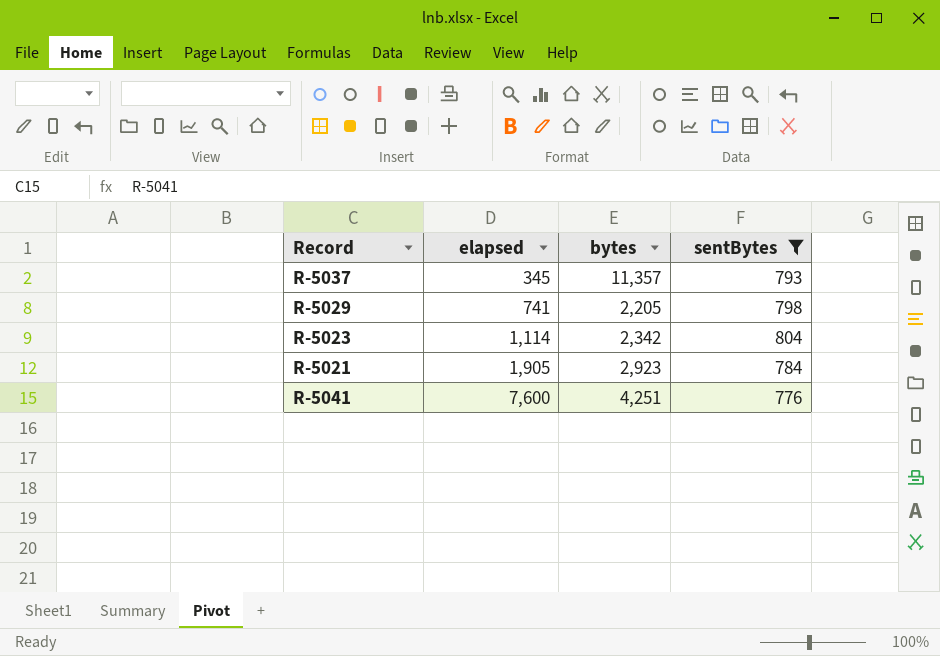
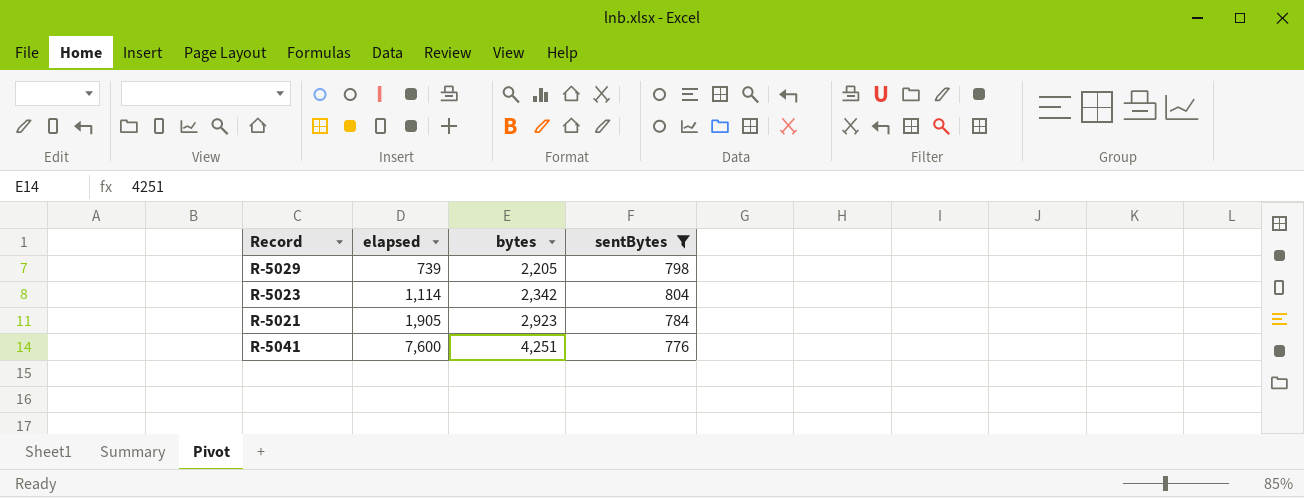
row R-5037: 345 | 11,357 | 793 -> none
R-5029 | elapsed: 741 -> 739

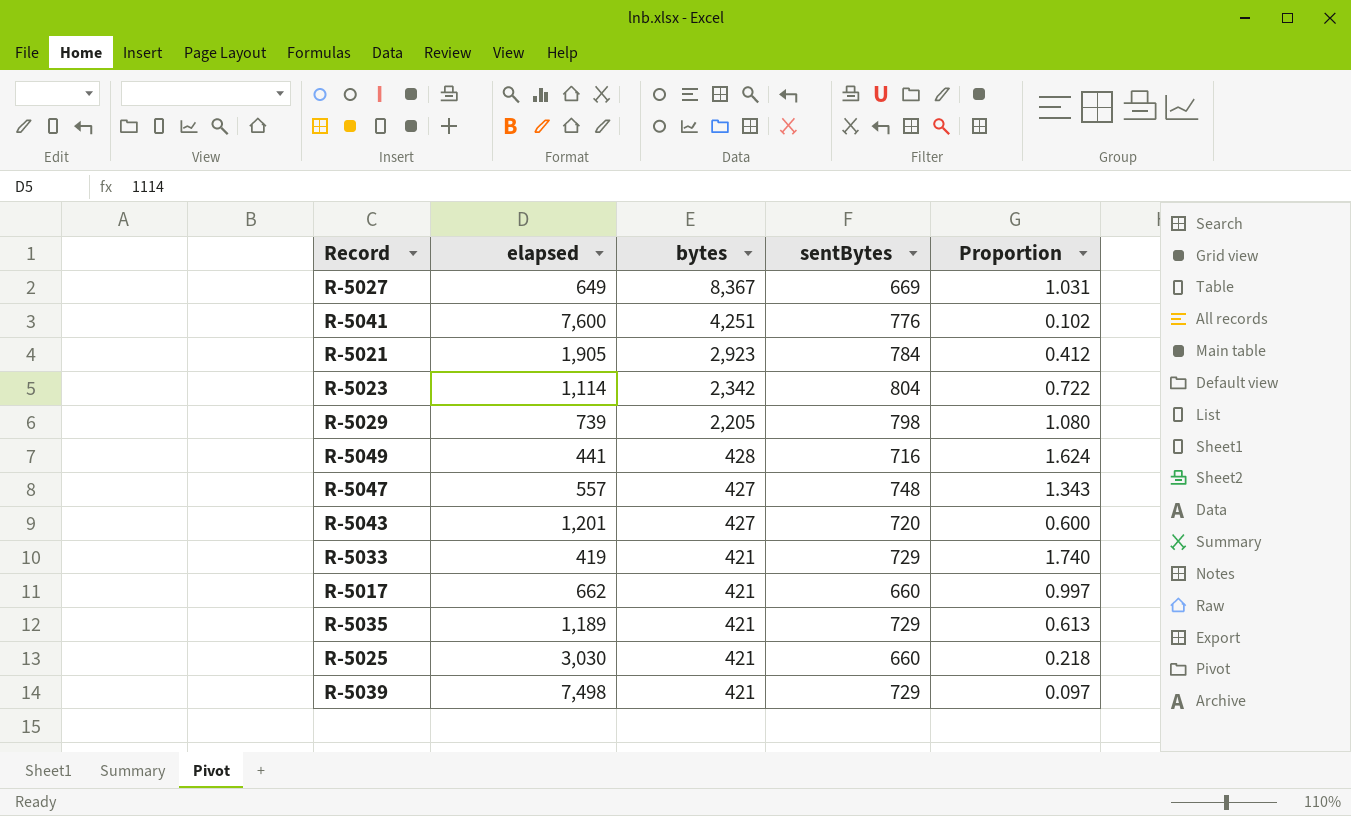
filter: sentBytes >= 776 -> none
row order: elapsed ascending -> bytes descending
column Proportion | formula: none -> [sentBytes] / [elapsed]

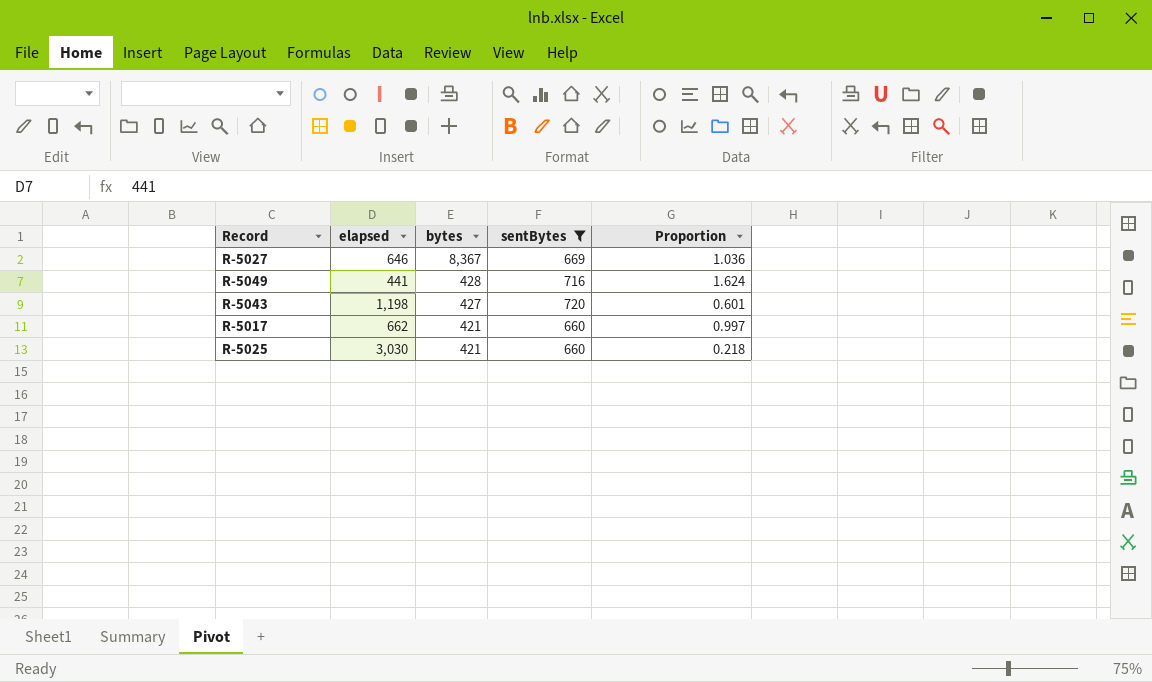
filter: none -> sentBytes <= 720
R-5027 | elapsed: 649 -> 646
R-5027 | Proportion: 1.031 -> 1.036
R-5043 | elapsed: 1,201 -> 1,198
R-5043 | Proportion: 0.600 -> 0.601

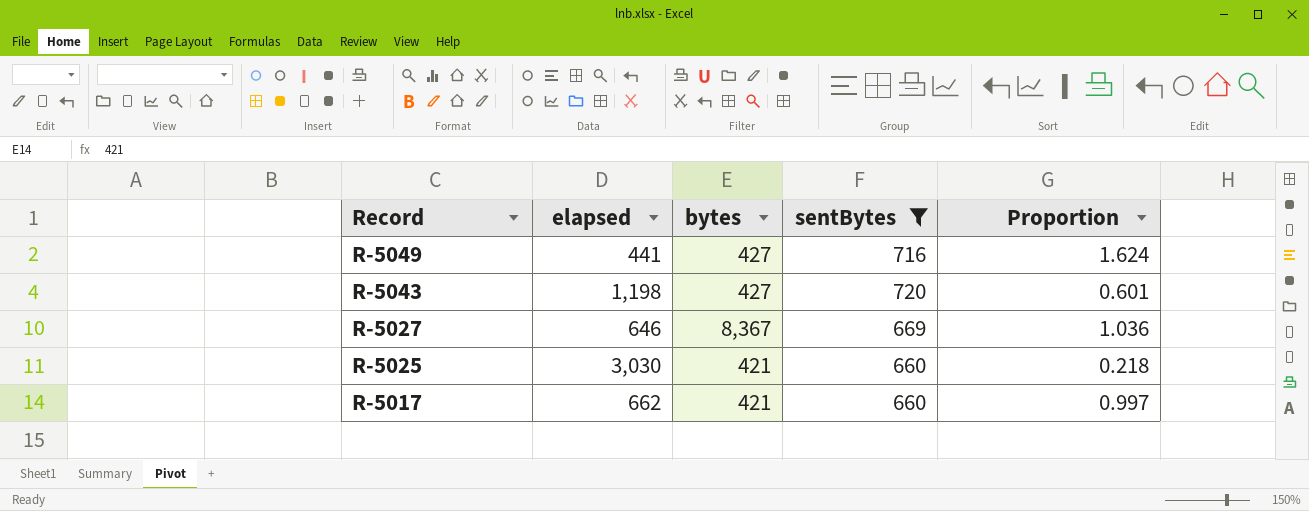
row order: bytes descending -> Record descending
R-5049 | bytes: 428 -> 427

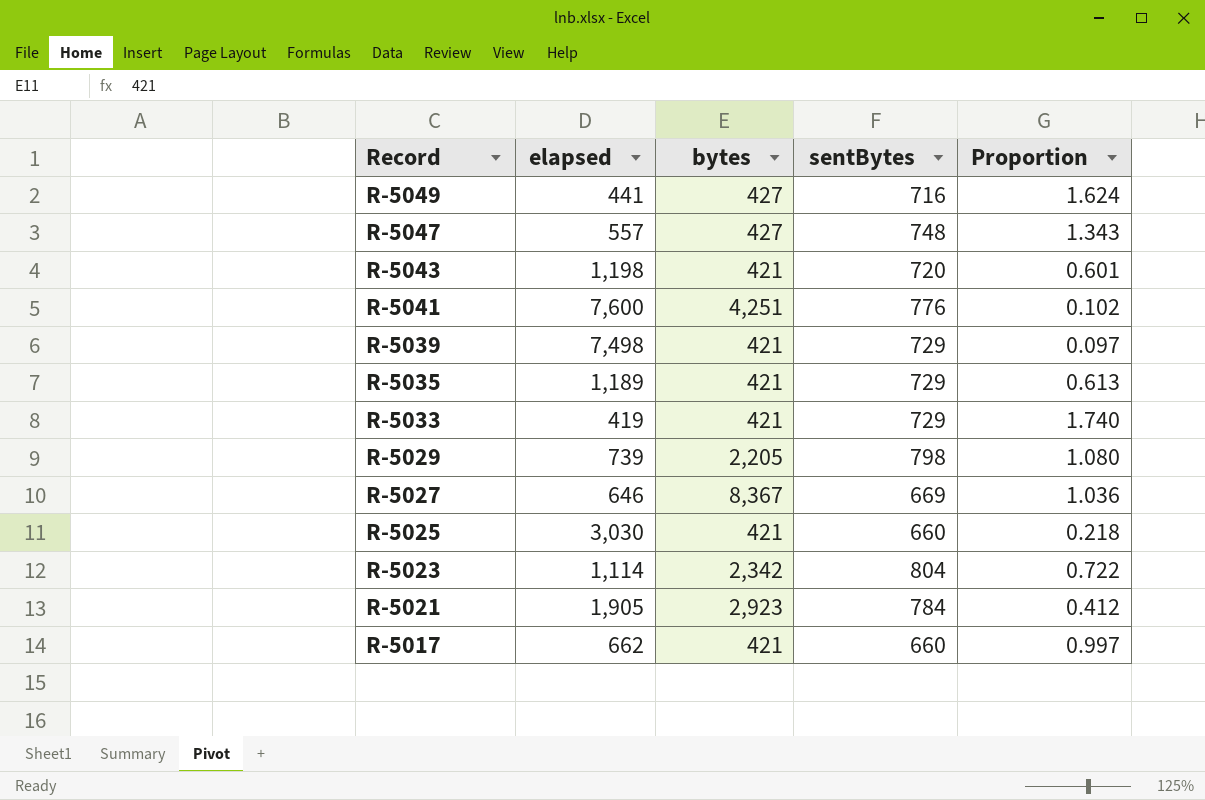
filter: sentBytes <= 720 -> none
R-5043 | bytes: 427 -> 421

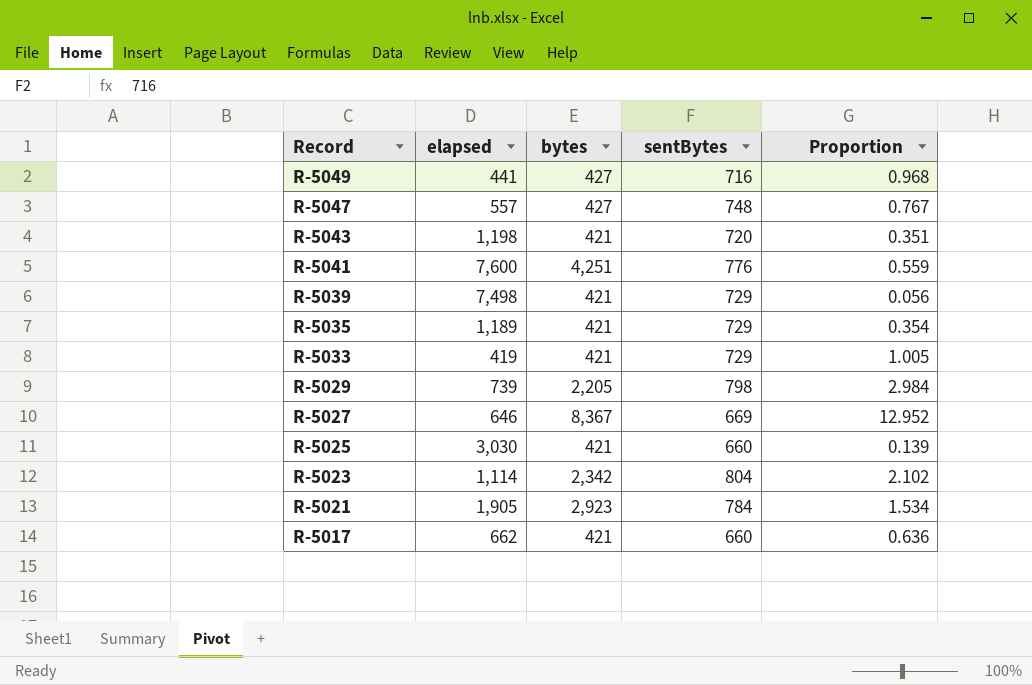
column Proportion | formula: [sentBytes] / [elapsed] -> [bytes] / [elapsed]

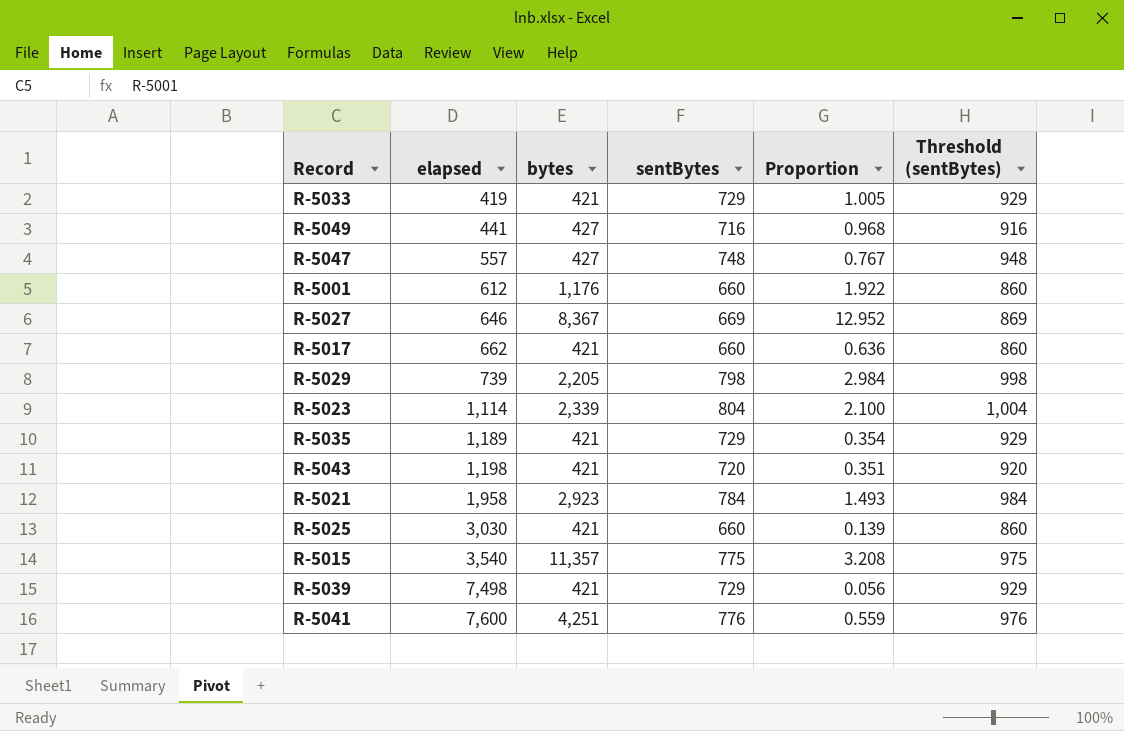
row order: Record descending -> elapsed ascending
column Threshold (sentBytes) | formula: none -> [sentBytes] + 200
row R-5001: none -> 612 | 1,176 | 660 | 1.922 | 860
R-5023 | bytes: 2,342 -> 2,339
R-5023 | Proportion: 2.102 -> 2.100
R-5021 | elapsed: 1,905 -> 1,958
R-5021 | Proportion: 1.534 -> 1.493
row R-5015: none -> 3,540 | 11,357 | 775 | 3.208 | 975

